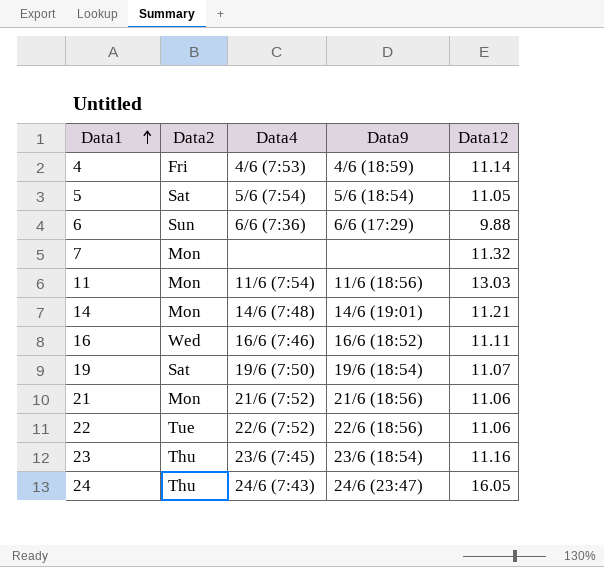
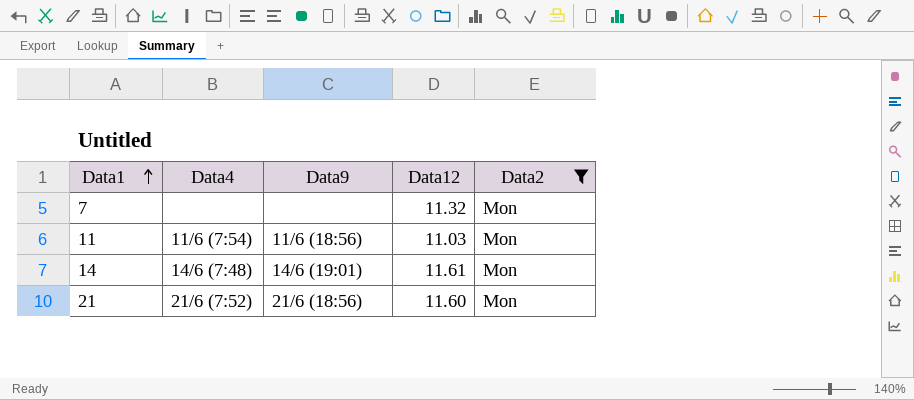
filter: none -> Data2 = Mon
column Data2 | position: 2 -> 5
11 | Data12: 13.03 -> 11.03
14 | Data12: 11.21 -> 11.61
21 | Data12: 11.06 -> 11.60

